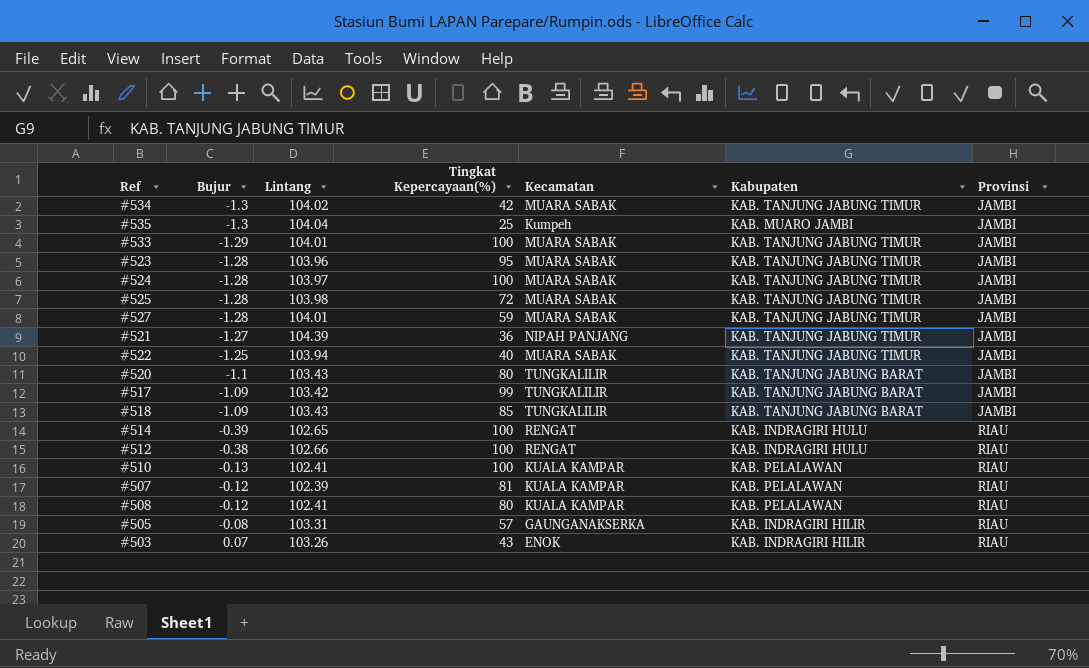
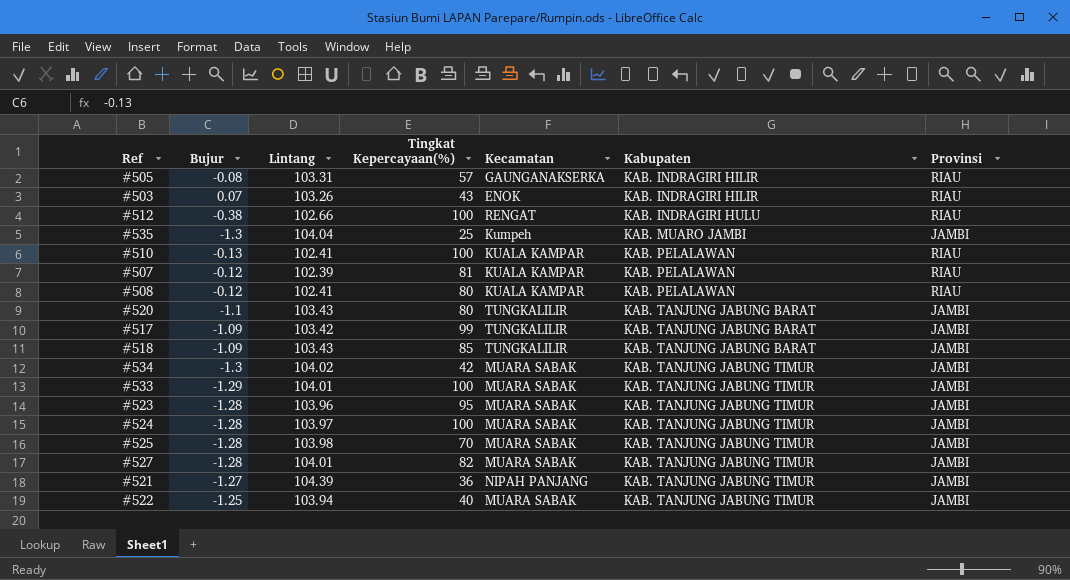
row order: Bujur ascending -> Kabupaten ascending
row #514: -0.39 | 102.65 | 100 | RENGAT | KAB. INDRAGIRI HULU | RIAU -> none
#525 | Tingkat Kepercayaan(%): 72 -> 70
#527 | Tingkat Kepercayaan(%): 59 -> 82

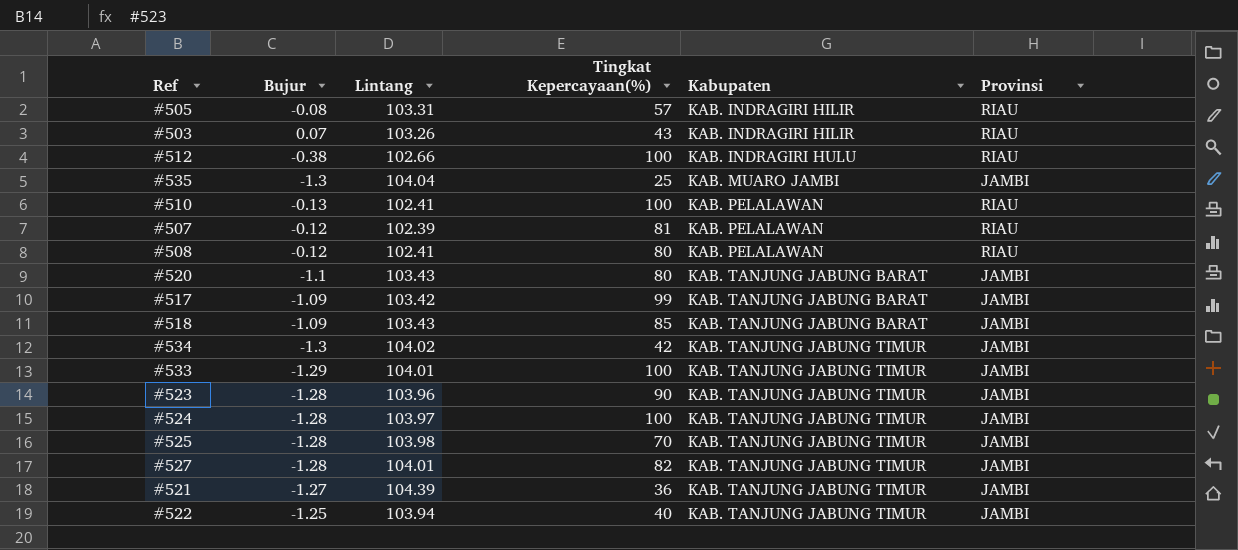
column Kecamatan | position: 5 -> none
#523 | Tingkat Kepercayaan(%): 95 -> 90

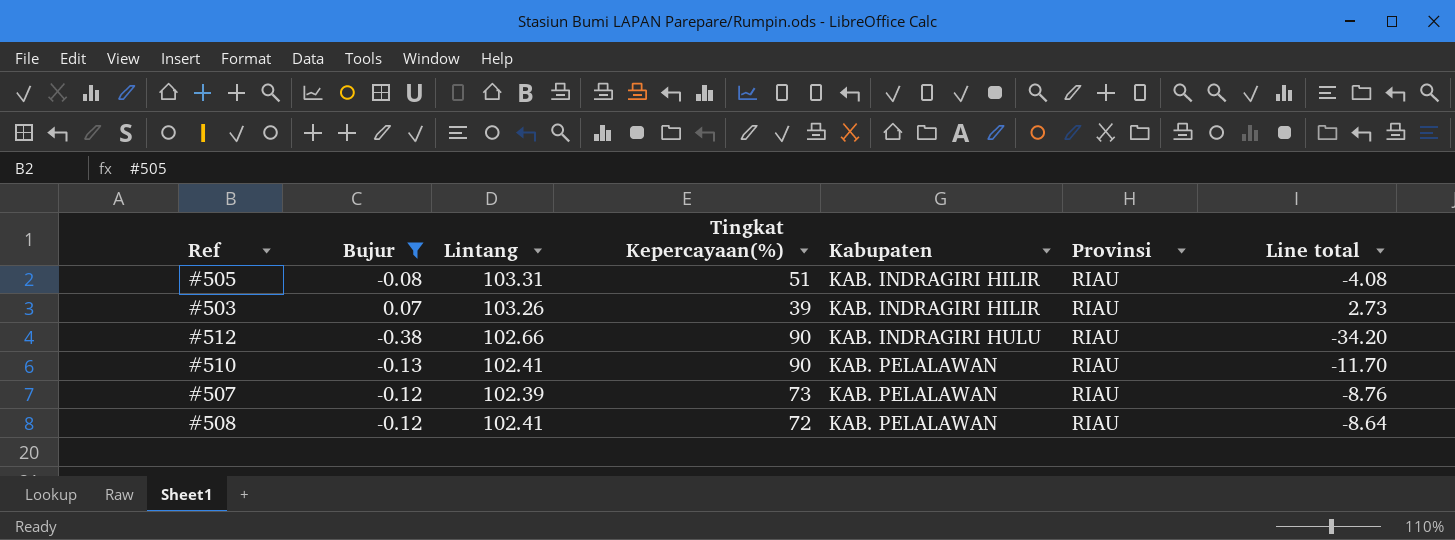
filter: none -> Bujur >= -0.38
column Line total | formula: none -> [Bujur] * [Tingkat Kepercayaan(%)]
#505 | Tingkat Kepercayaan(%): 57 -> 51
#503 | Tingkat Kepercayaan(%): 43 -> 39
#512 | Tingkat Kepercayaan(%): 100 -> 90
#510 | Tingkat Kepercayaan(%): 100 -> 90
#507 | Tingkat Kepercayaan(%): 81 -> 73
#508 | Tingkat Kepercayaan(%): 80 -> 72

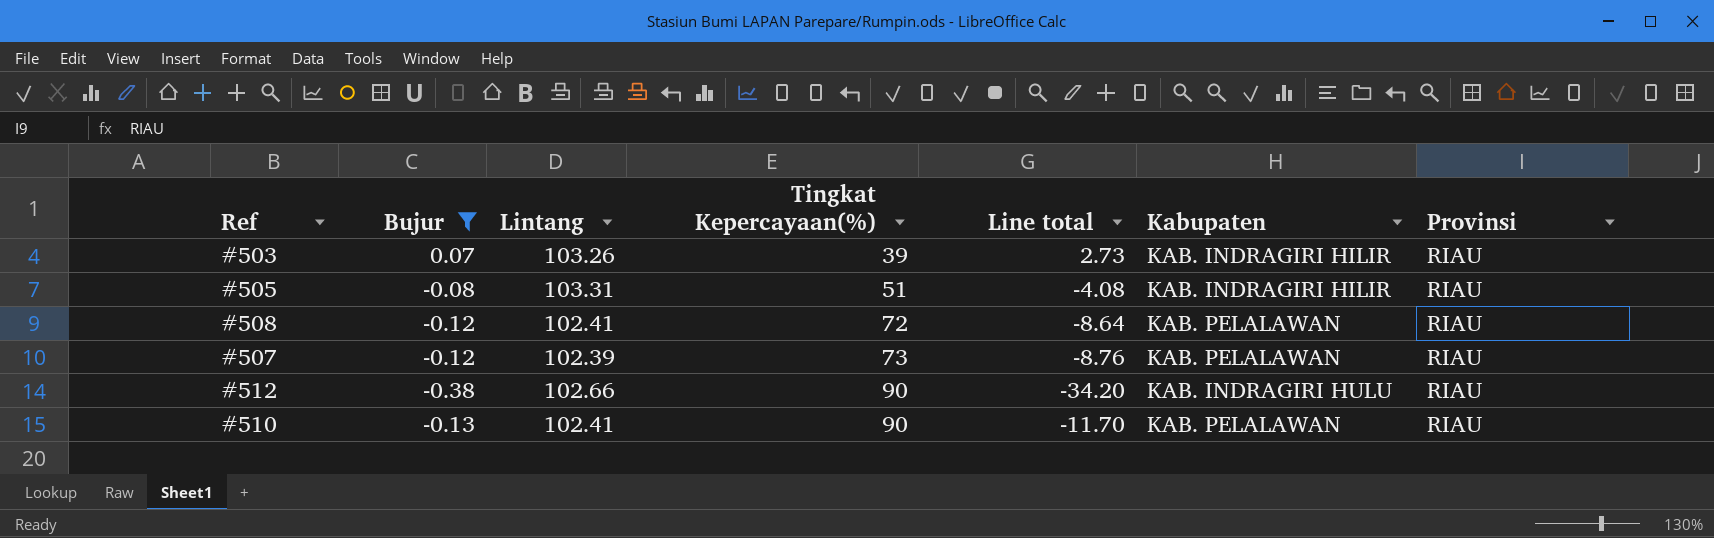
row order: Kabupaten ascending -> Tingkat Kepercayaan(%) ascending
column Line total | position: 7 -> 5

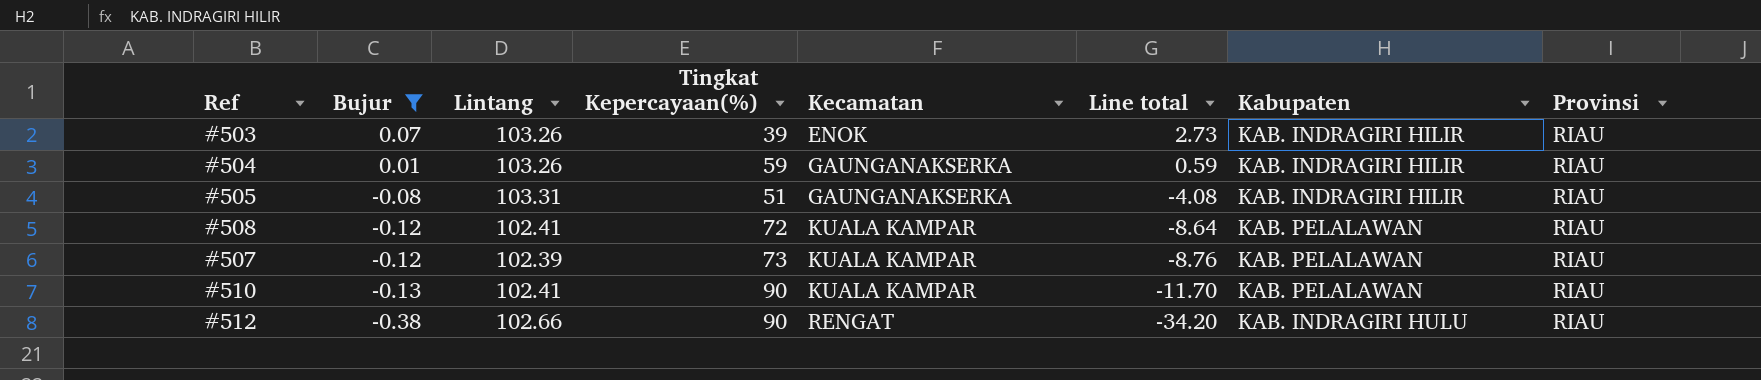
row order: Tingkat Kepercayaan(%) ascending -> Bujur descending
column Kecamatan | position: none -> 5
row #504: none -> 0.01 | 103.26 | 59 | GAUNGANAKSERKA | 0.59 | KAB. INDRAGIRI HILIR | RIAU

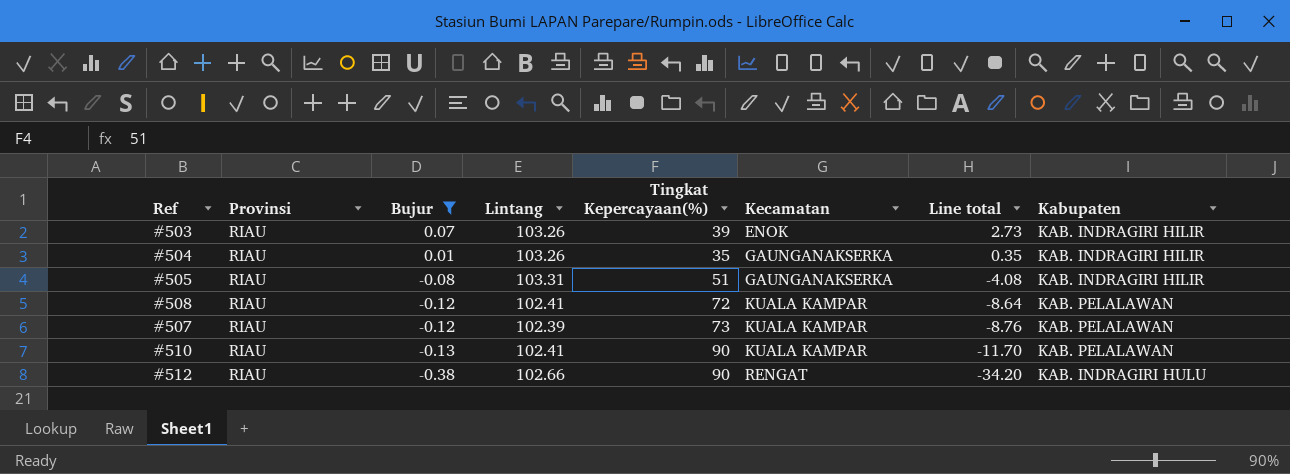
column Provinsi | position: 8 -> 2
#504 | Tingkat Kepercayaan(%): 59 -> 35
#504 | Line total: 0.59 -> 0.35

